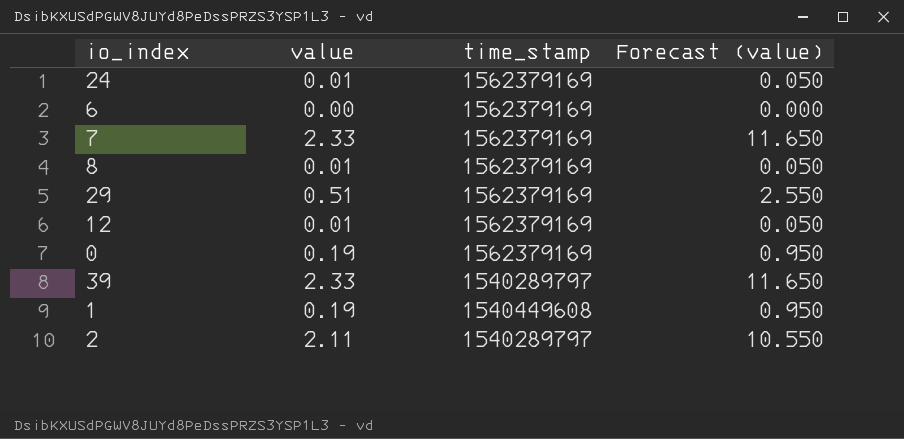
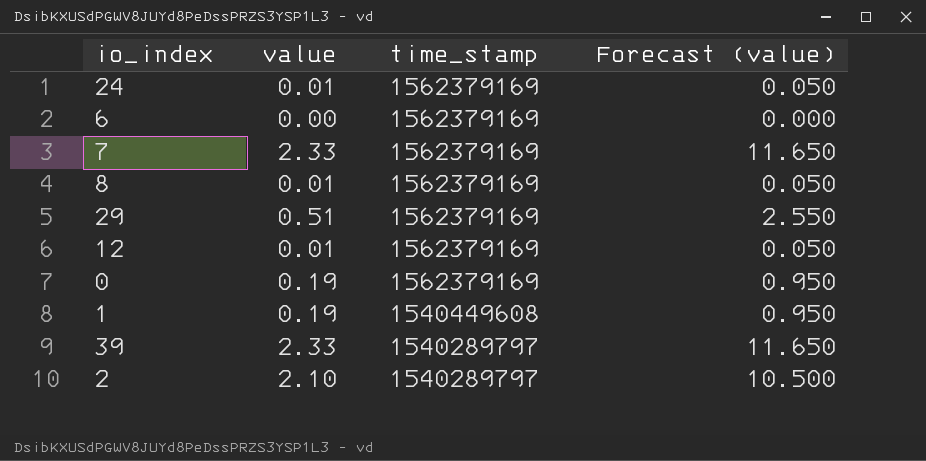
row order: none -> time_stamp descending
2 | value: 2.11 -> 2.10
2 | Forecast (value): 10.550 -> 10.500

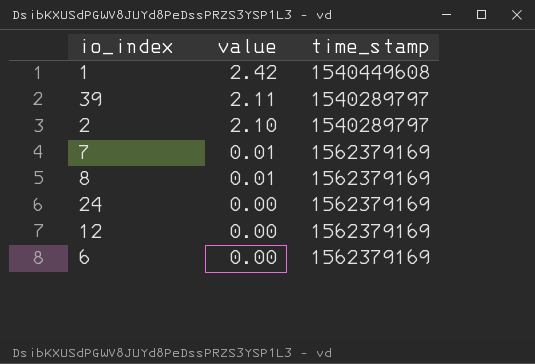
row order: time_stamp descending -> value descending
column Forecast (value) | formula: [value] * 5 -> none
row 29: 0.51 | 1562379169 | 2.550 -> none
row 0: 0.19 | 1562379169 | 0.950 -> none
1 | value: 0.19 -> 2.42
39 | value: 2.33 -> 2.11
7 | value: 2.33 -> 0.01
24 | value: 0.01 -> 0.00
12 | value: 0.01 -> 0.00

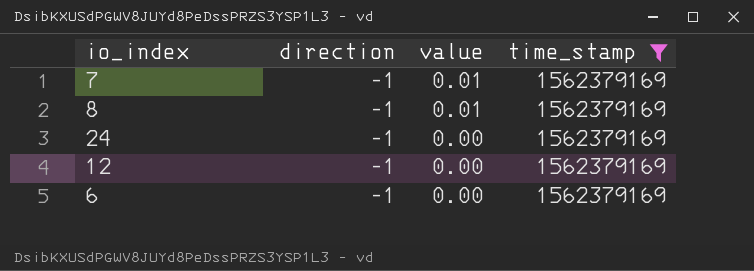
filter: none -> time_stamp = 1562379169
column direction | position: none -> 2

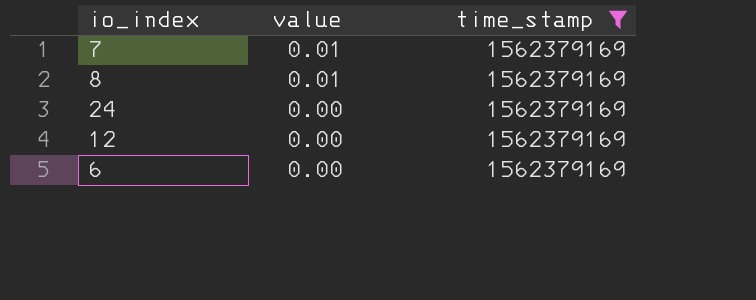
column direction | position: 2 -> none

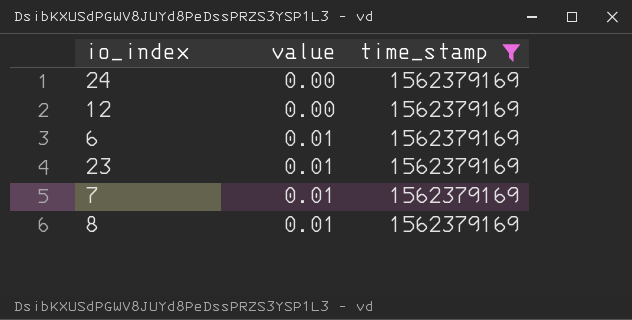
row order: value descending -> value ascending
6 | value: 0.00 -> 0.01
row 23: none -> 0.01 | 1562379169

